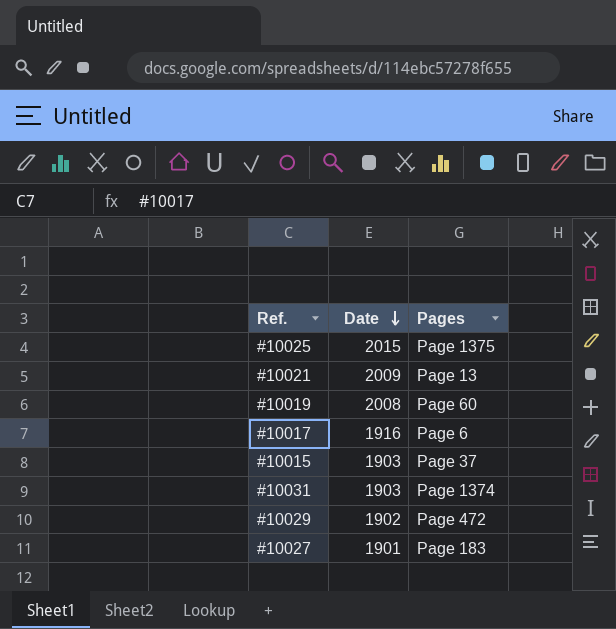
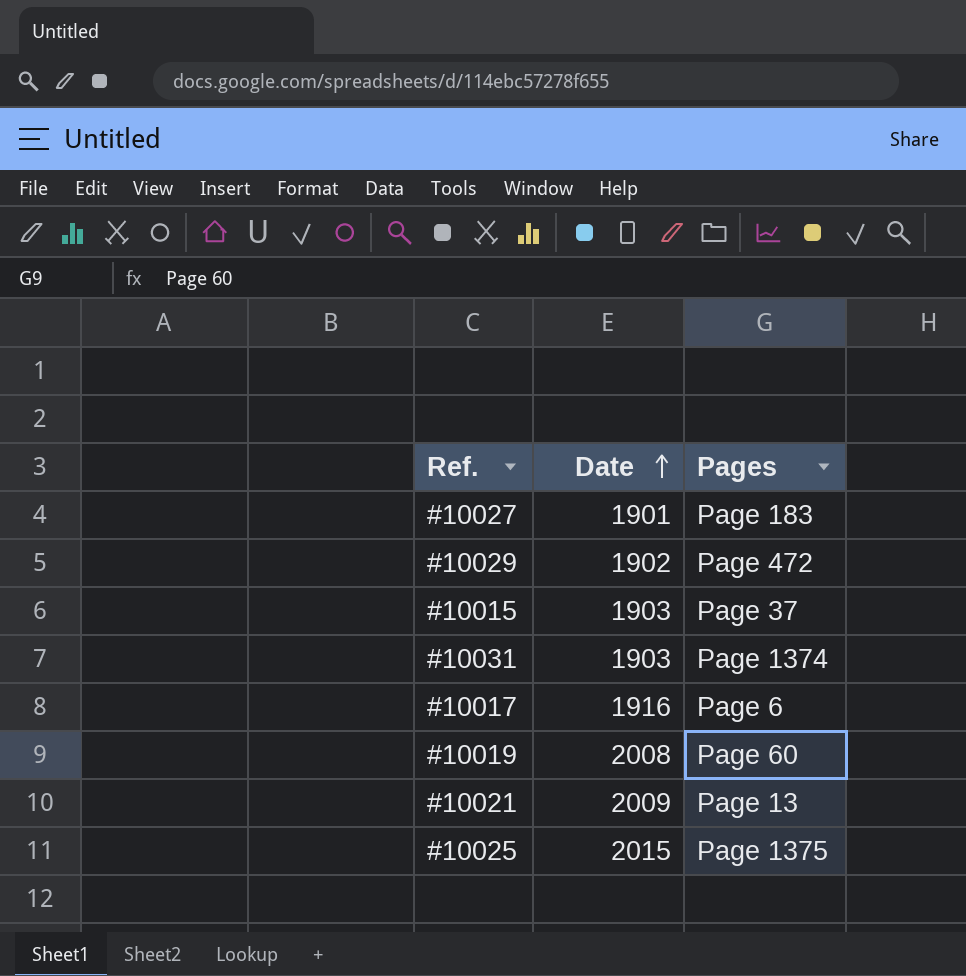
row order: Date descending -> Date ascending

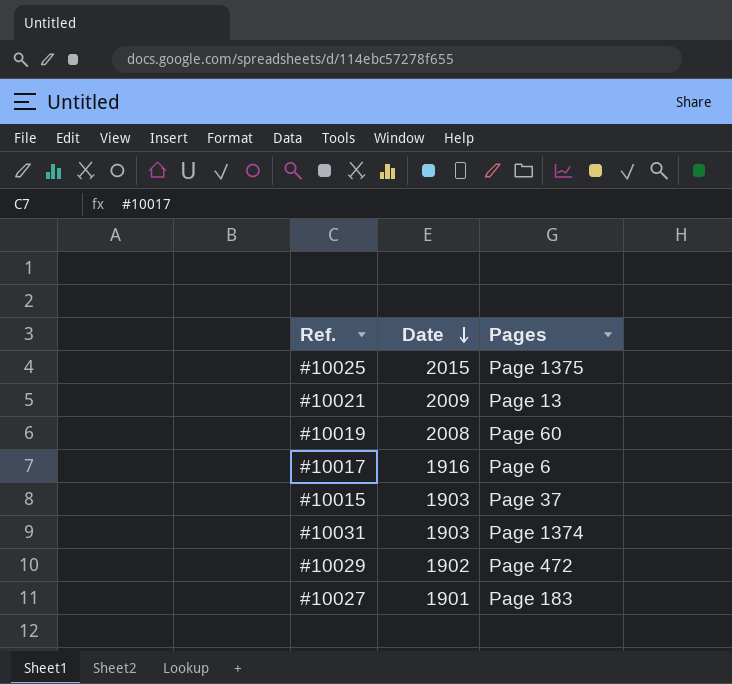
row order: Date ascending -> Date descending

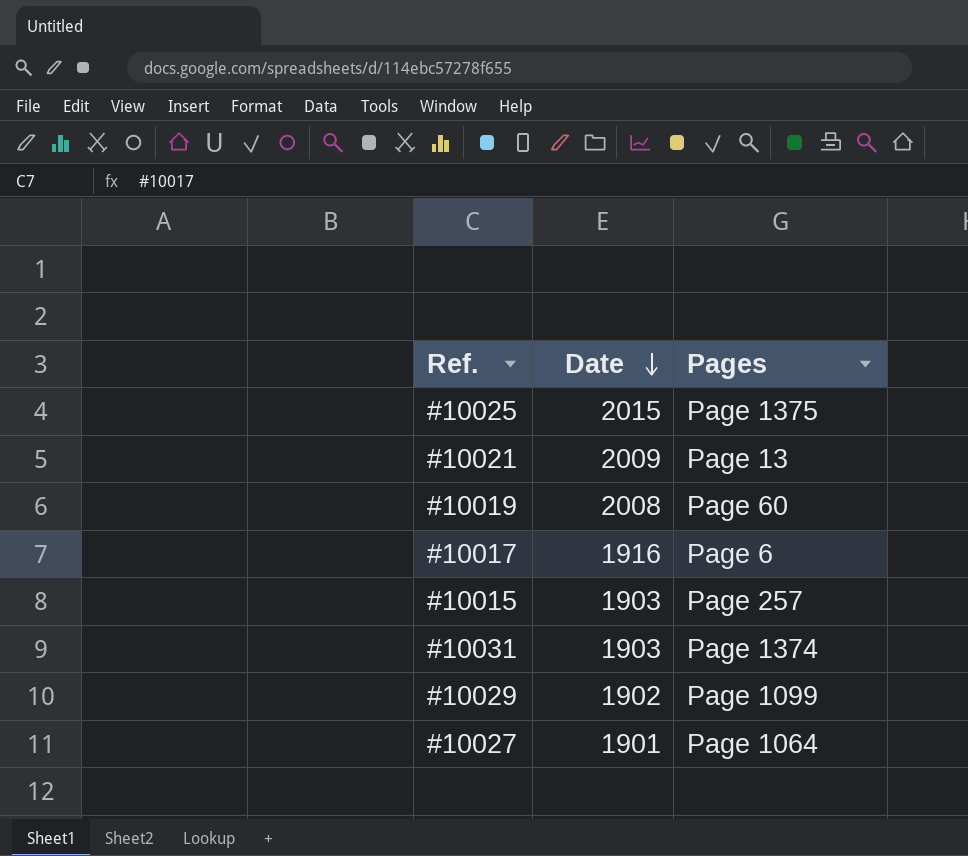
#10015 | Pages: Page 37 -> Page 257
#10029 | Pages: Page 472 -> Page 1099
#10027 | Pages: Page 183 -> Page 1064

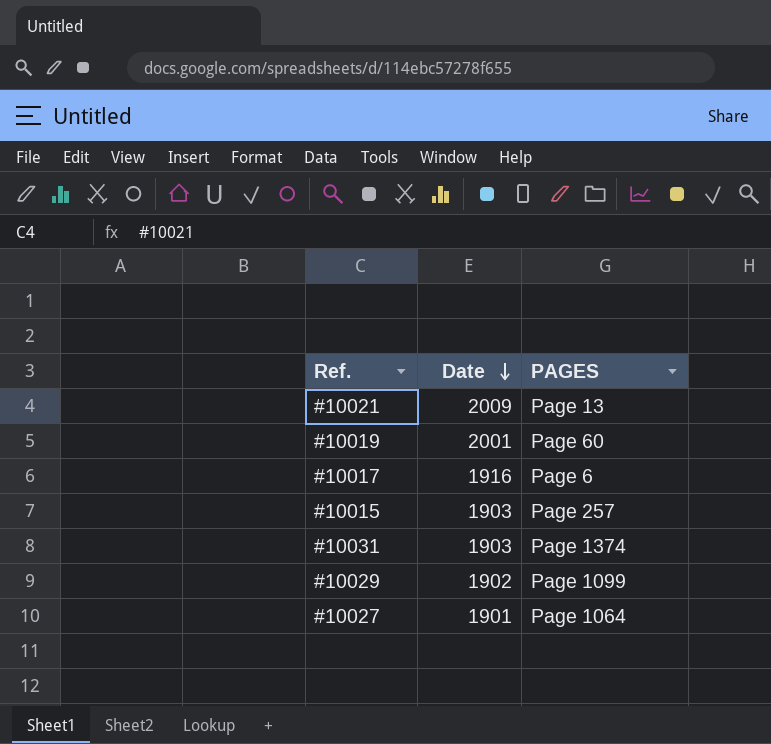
column name: Pages -> PAGES
row #10025: 2015 | Page 1375 -> none
#10019 | Date: 2008 -> 2001

